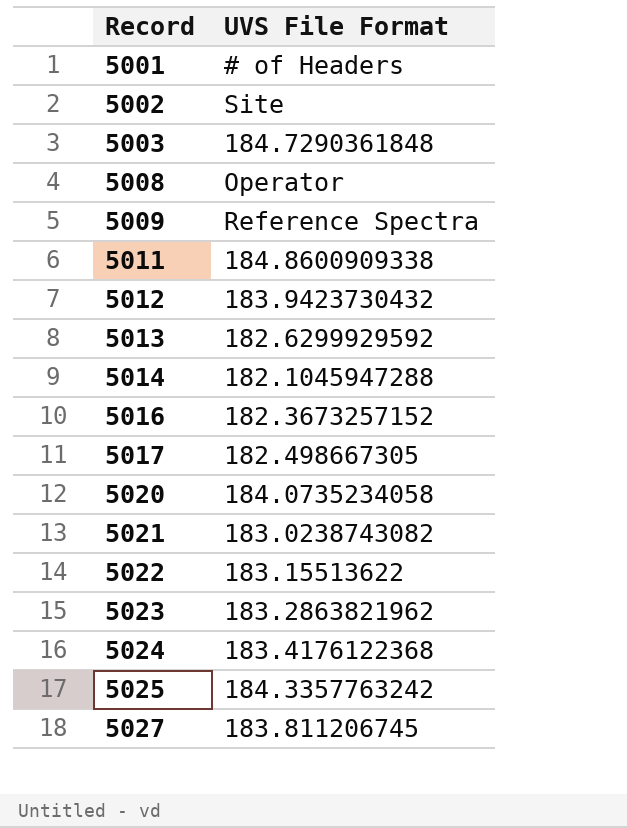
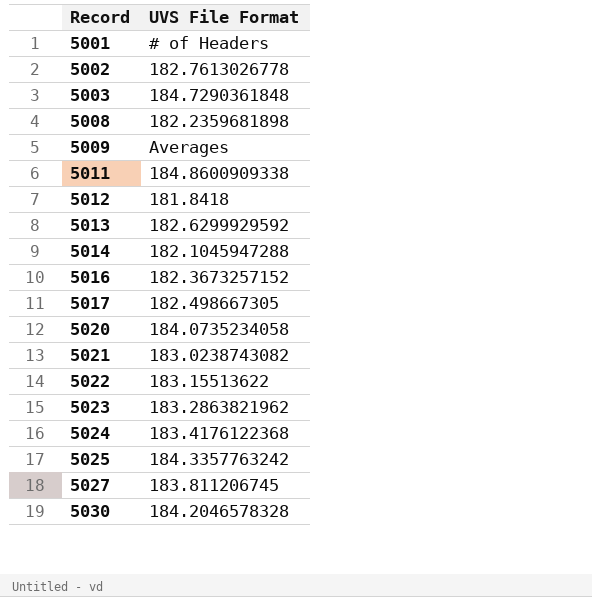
5002 | UVS File Format: Site -> 182.7613026778
5008 | UVS File Format: Operator -> 182.2359681898
5009 | UVS File Format: Reference Spectra -> Averages
5012 | UVS File Format: 183.9423730432 -> 181.8418
row 5030: none -> 184.2046578328

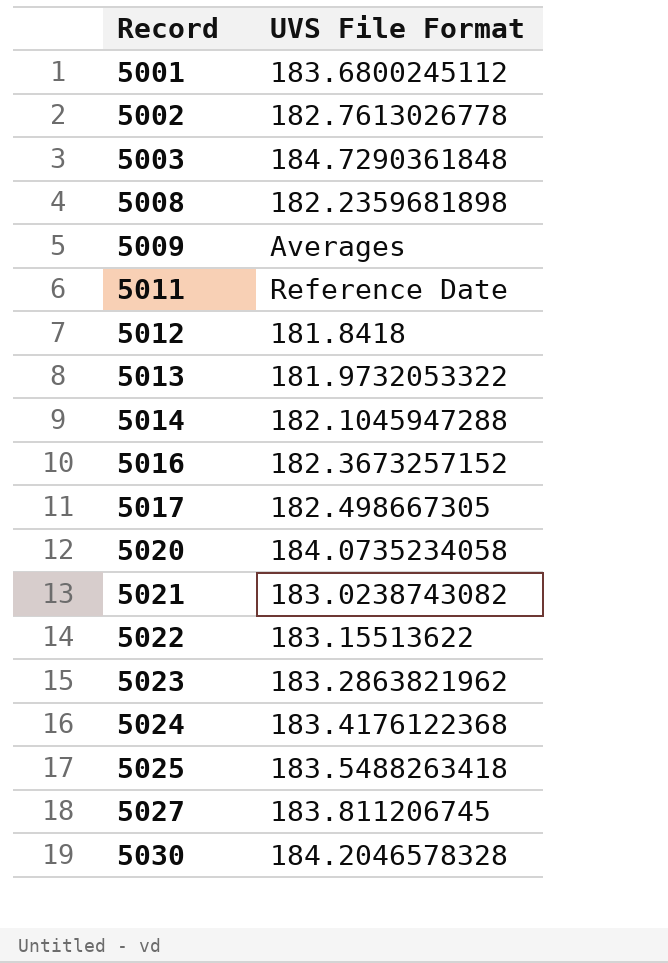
5001 | UVS File Format: # of Headers -> 183.6800245112
5011 | UVS File Format: 184.8600909338 -> Reference Date
5013 | UVS File Format: 182.6299929592 -> 181.9732053322
5025 | UVS File Format: 184.3357763242 -> 183.5488263418

